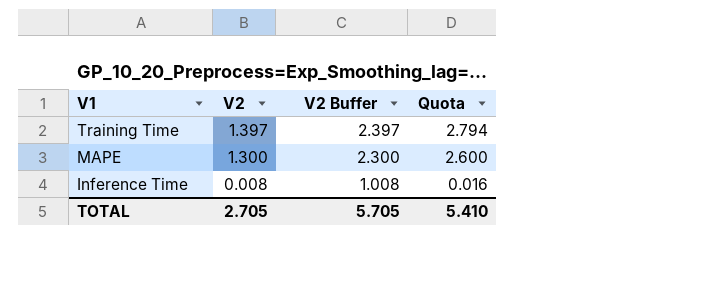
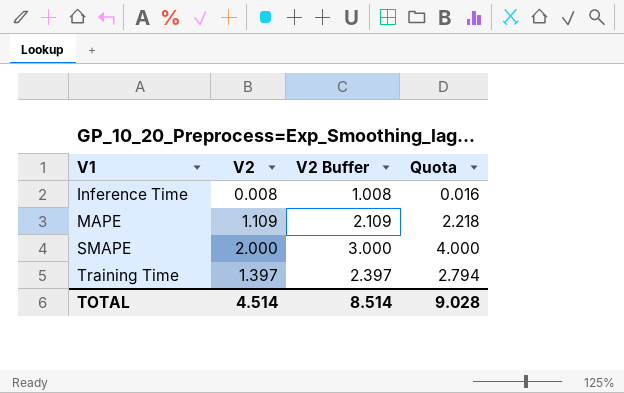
row order: V1 descending -> V1 ascending
MAPE | V2: 1.300 -> 1.109
MAPE | V2 Buffer: 2.300 -> 2.109
MAPE | Quota: 2.600 -> 2.218
row SMAPE: none -> 2.000 | 3.000 | 4.000
TOTAL | V2: 2.705 -> 4.514
TOTAL | V2 Buffer: 5.705 -> 8.514
TOTAL | Quota: 5.410 -> 9.028

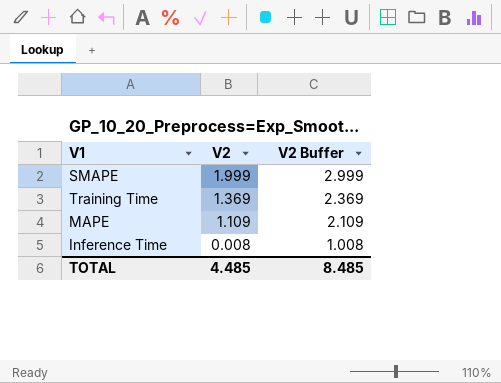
row order: V1 ascending -> V2 descending
column Quota | formula: [V2] * 2 -> none
SMAPE | V2: 2.000 -> 1.999
SMAPE | V2 Buffer: 3.000 -> 2.999
Training Time | V2: 1.397 -> 1.369
Training Time | V2 Buffer: 2.397 -> 2.369
TOTAL | V2: 4.514 -> 4.485
TOTAL | V2 Buffer: 8.514 -> 8.485

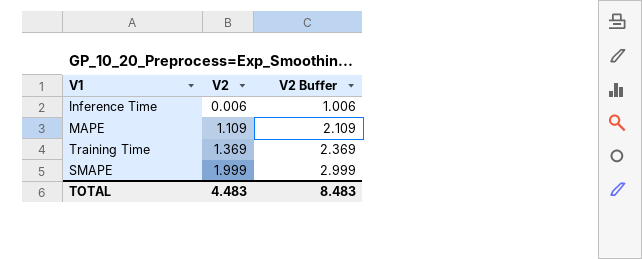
row order: V2 descending -> V2 ascending
Inference Time | V2: 0.008 -> 0.006
Inference Time | V2 Buffer: 1.008 -> 1.006
TOTAL | V2: 4.485 -> 4.483
TOTAL | V2 Buffer: 8.485 -> 8.483

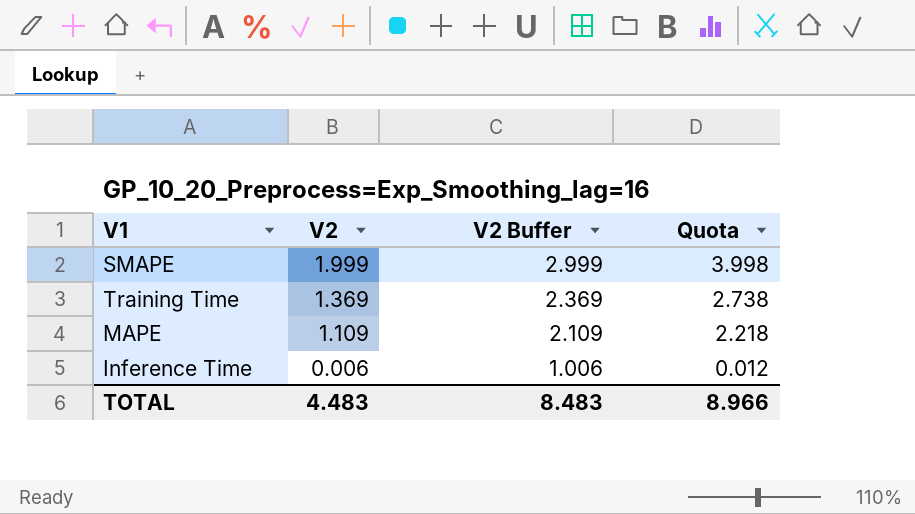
row order: V2 ascending -> V2 descending
column Quota | formula: none -> [V2] * 2

